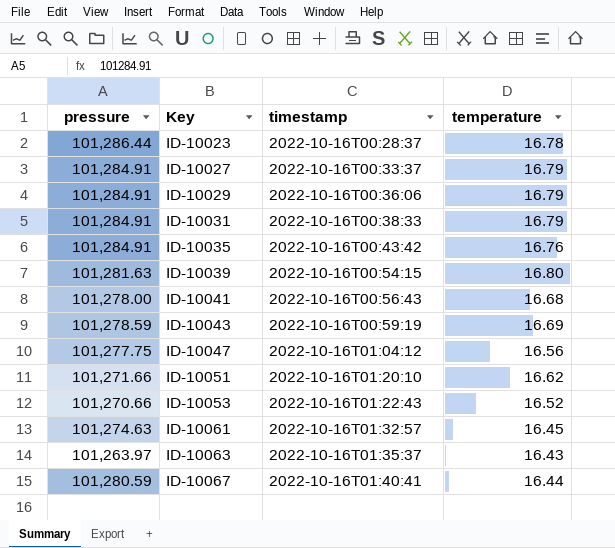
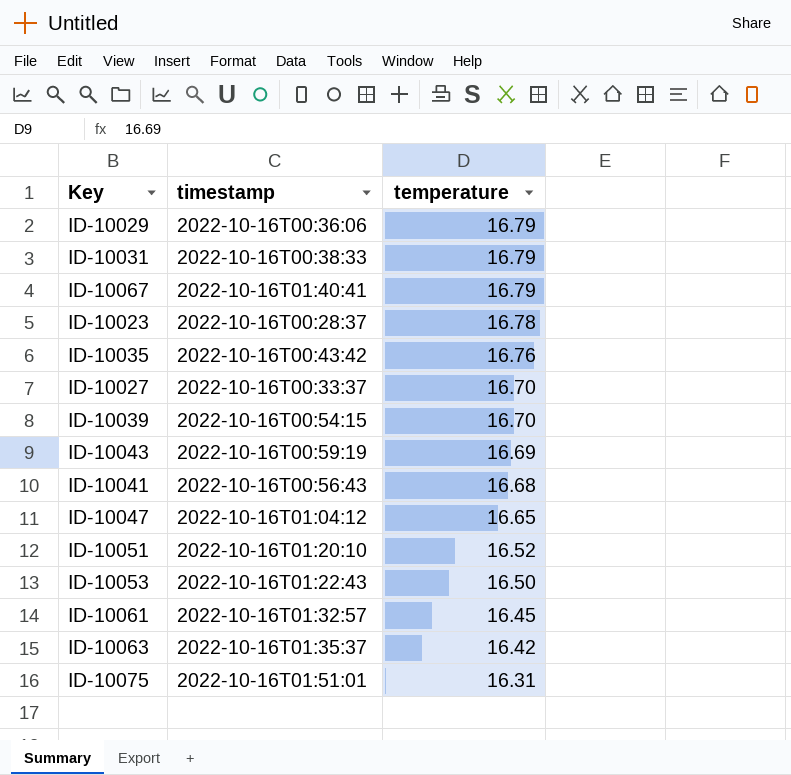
row order: Key ascending -> temperature descending
column pressure | position: 1 -> none
ID-10067 | temperature: 16.44 -> 16.79
ID-10027 | temperature: 16.79 -> 16.70
ID-10039 | temperature: 16.80 -> 16.70
ID-10047 | temperature: 16.56 -> 16.65
ID-10051 | temperature: 16.62 -> 16.52
ID-10053 | temperature: 16.52 -> 16.50
ID-10063 | temperature: 16.43 -> 16.42
row ID-10075: none -> 2022-10-16T01:51:01 | 16.31

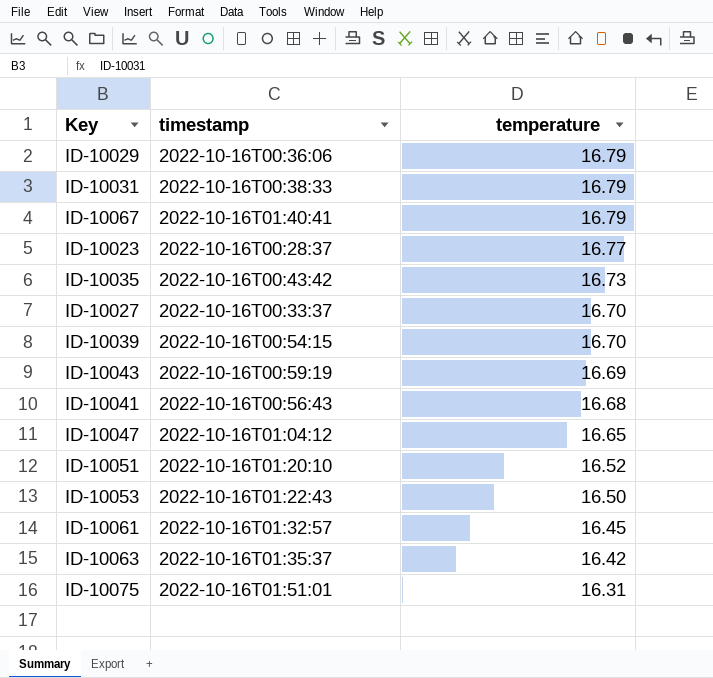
ID-10023 | temperature: 16.78 -> 16.77
ID-10035 | temperature: 16.76 -> 16.73

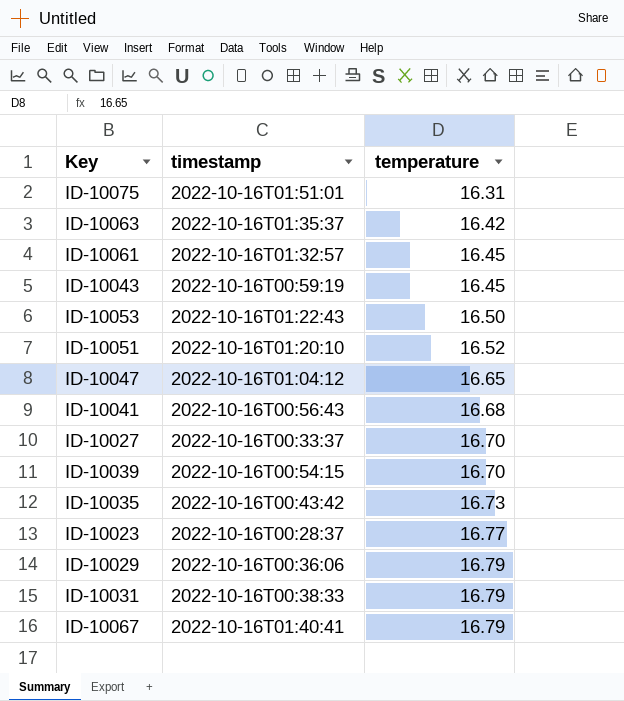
row order: temperature descending -> temperature ascending
ID-10043 | temperature: 16.69 -> 16.45

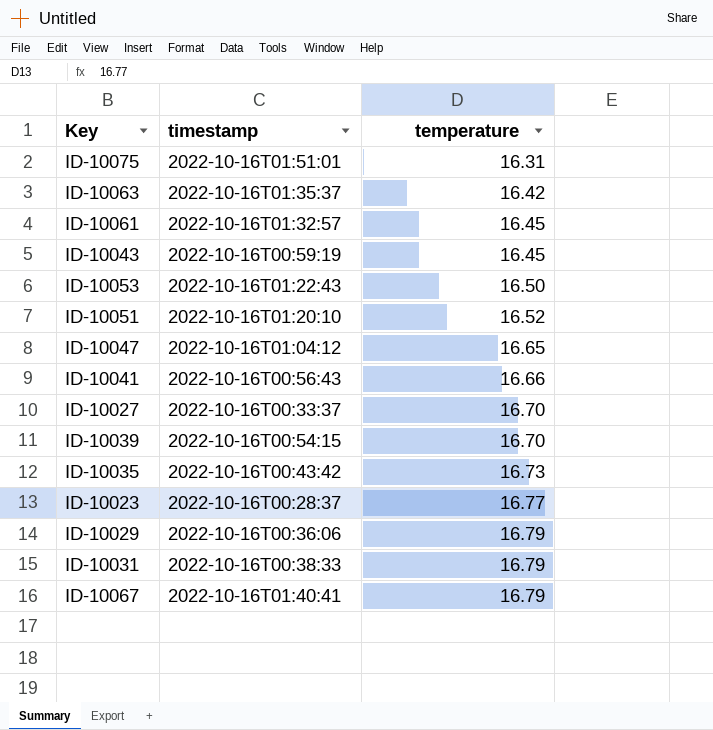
ID-10041 | temperature: 16.68 -> 16.66

